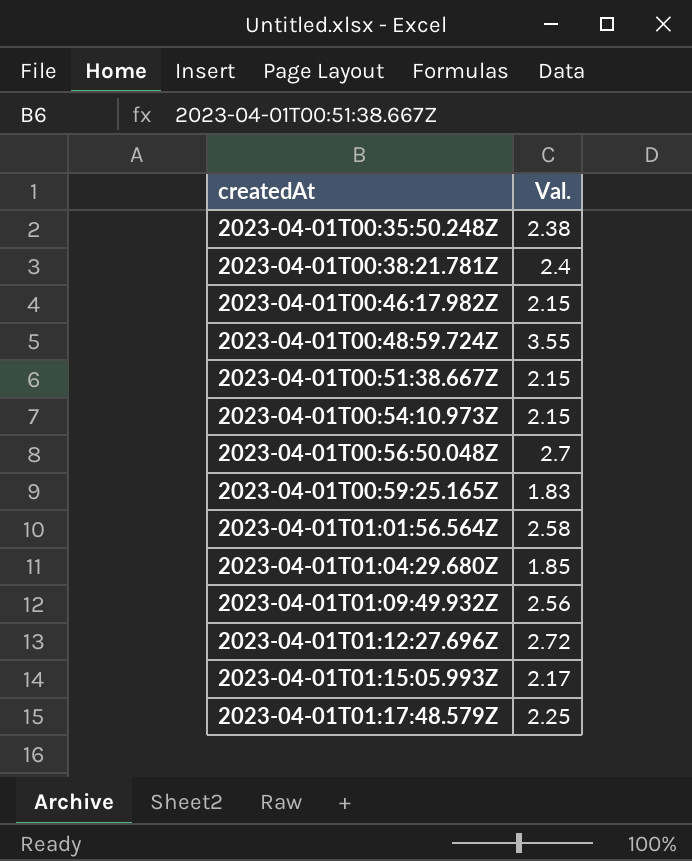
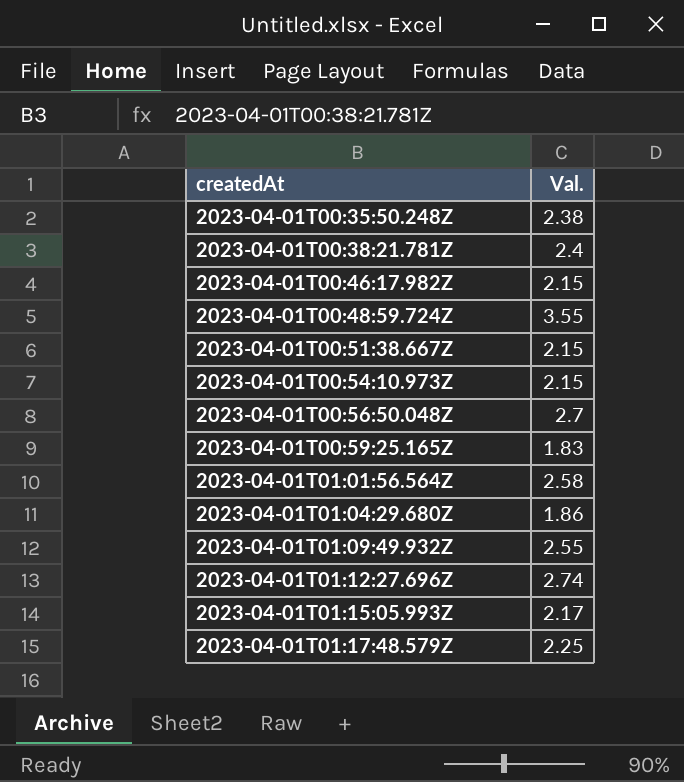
2023-04-01T01:04:29.680Z | Val.: 1.85 -> 1.86
2023-04-01T01:09:49.932Z | Val.: 2.56 -> 2.55
2023-04-01T01:12:27.696Z | Val.: 2.72 -> 2.74

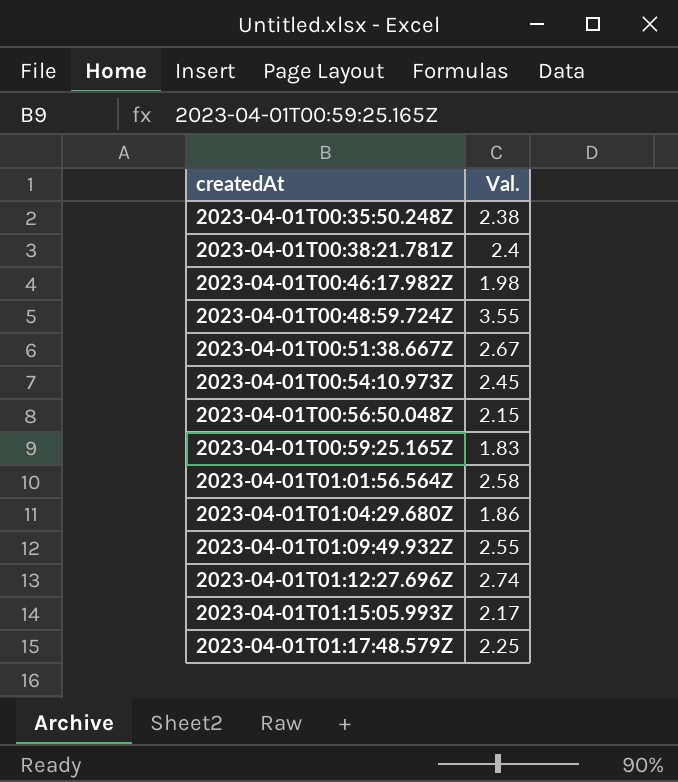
2023-04-01T00:46:17.982Z | Val.: 2.15 -> 1.98
2023-04-01T00:51:38.667Z | Val.: 2.15 -> 2.67
2023-04-01T00:54:10.973Z | Val.: 2.15 -> 2.45
2023-04-01T00:56:50.048Z | Val.: 2.7 -> 2.15

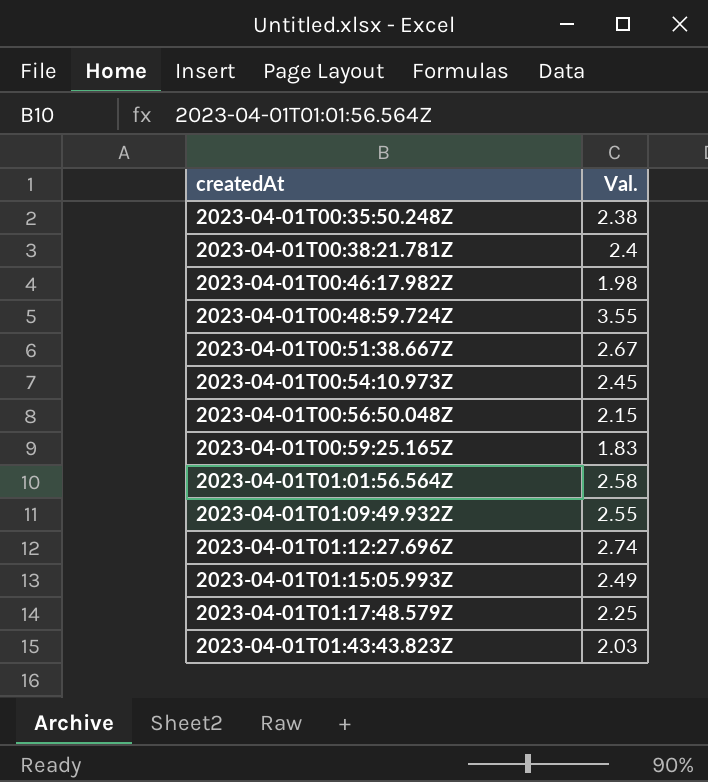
row 2023-04-01T01:04:29.680Z: 1.86 -> none
2023-04-01T01:15:05.993Z | Val.: 2.17 -> 2.49
row 2023-04-01T01:43:43.823Z: none -> 2.03

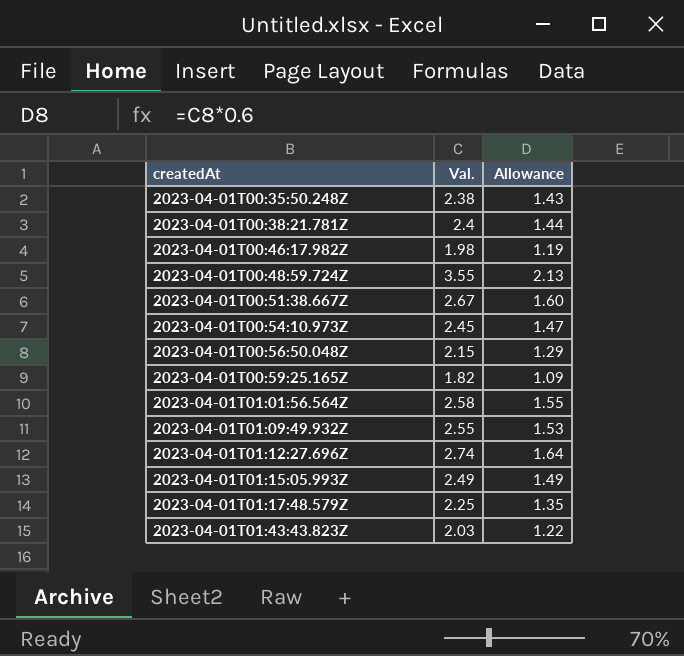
column Allowance | formula: none -> [Val.] * 0.6
2023-04-01T00:59:25.165Z | Val.: 1.83 -> 1.82

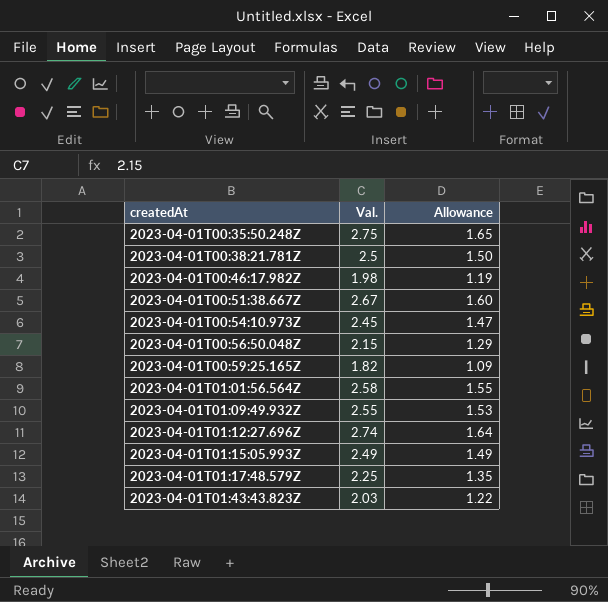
row 2023-04-01T00:48:59.724Z: 3.55 | 2.13 -> none
2023-04-01T00:35:50.248Z | Val.: 2.38 -> 2.75
2023-04-01T00:35:50.248Z | Allowance: 1.43 -> 1.65
2023-04-01T00:38:21.781Z | Val.: 2.4 -> 2.5
2023-04-01T00:38:21.781Z | Allowance: 1.44 -> 1.50

